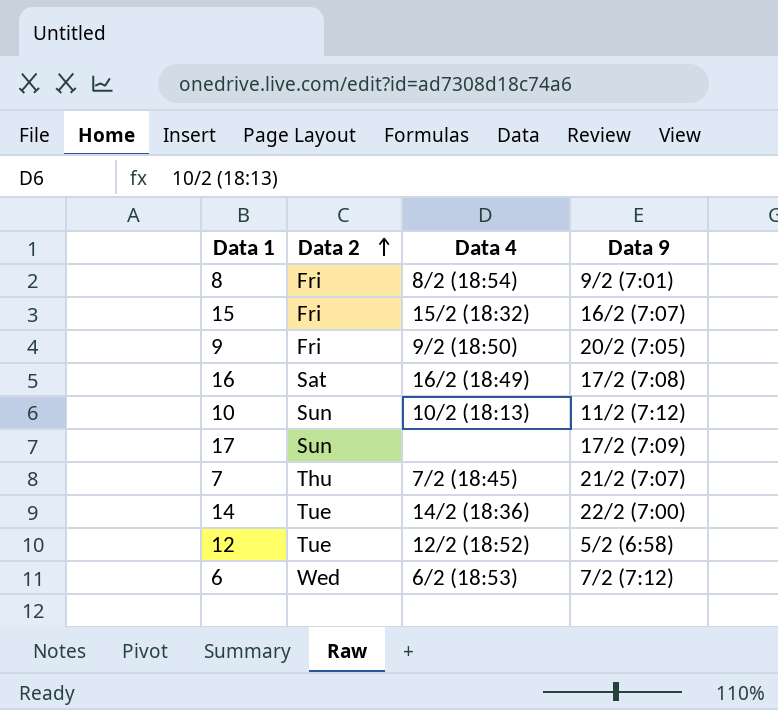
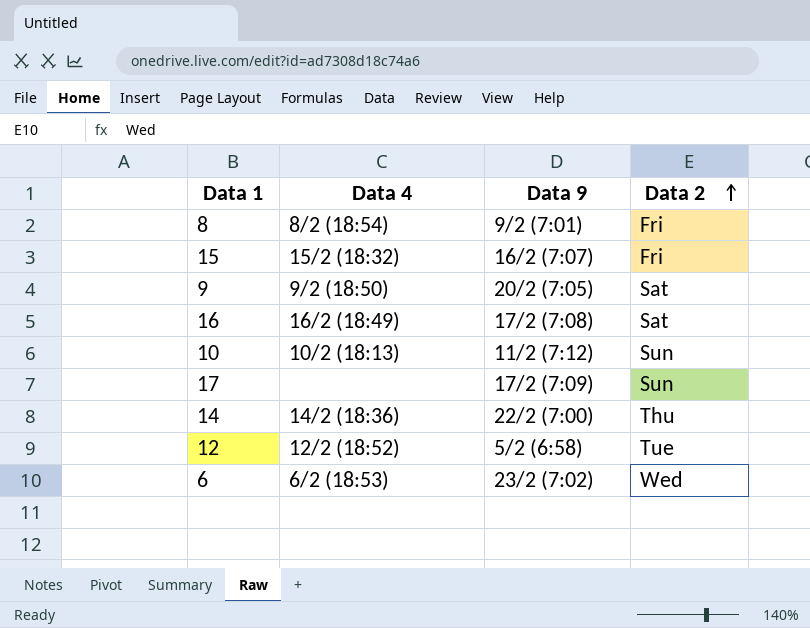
column Data 2 | position: 2 -> 4
row 7: Thu | 7/2 (18:45) | 21/2 (7:07) -> none
9 | Data 2: Fri -> Sat
14 | Data 2: Tue -> Thu
6 | Data 9: 7/2 (7:12) -> 23/2 (7:02)

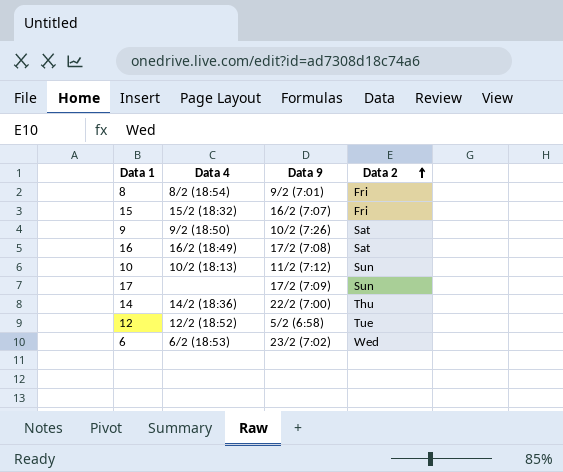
9 | Data 9: 20/2 (7:05) -> 10/2 (7:26)

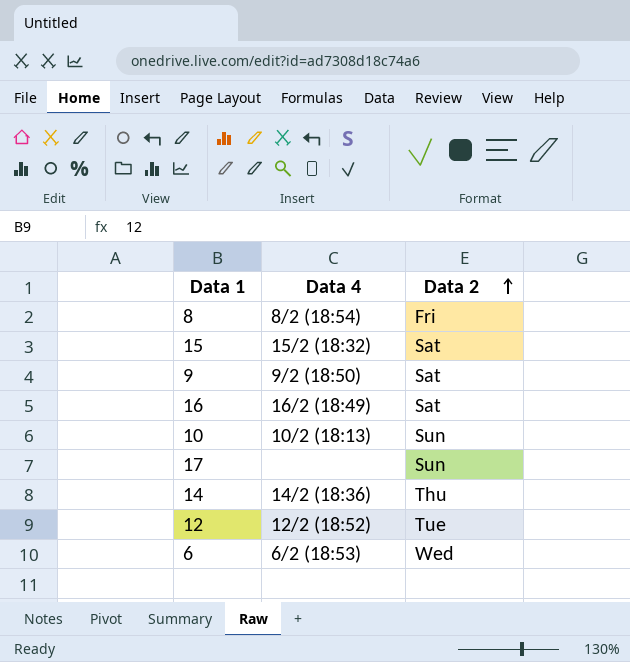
column Data 9 | position: 3 -> none
15 | Data 2: Fri -> Sat

